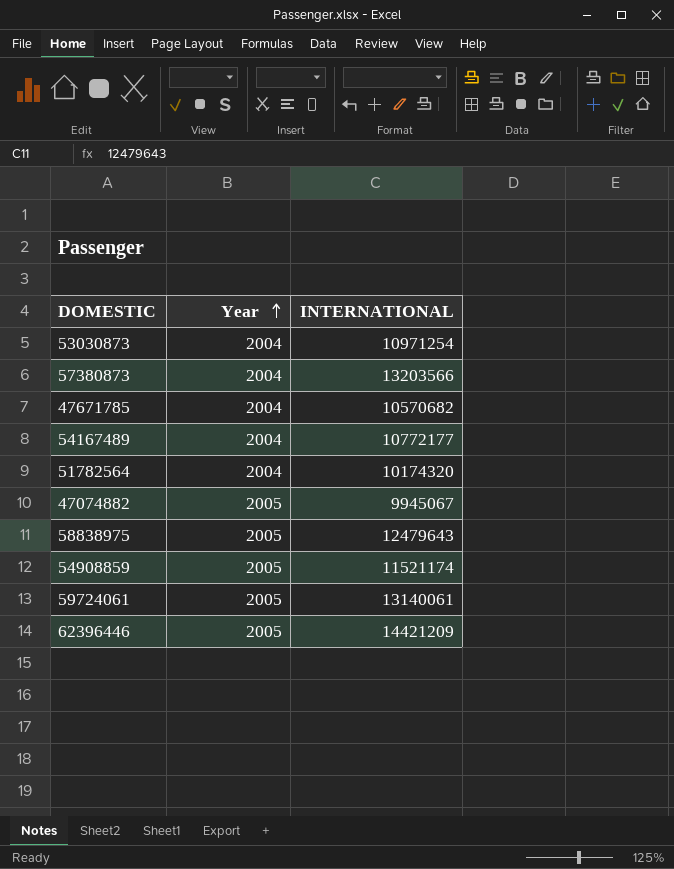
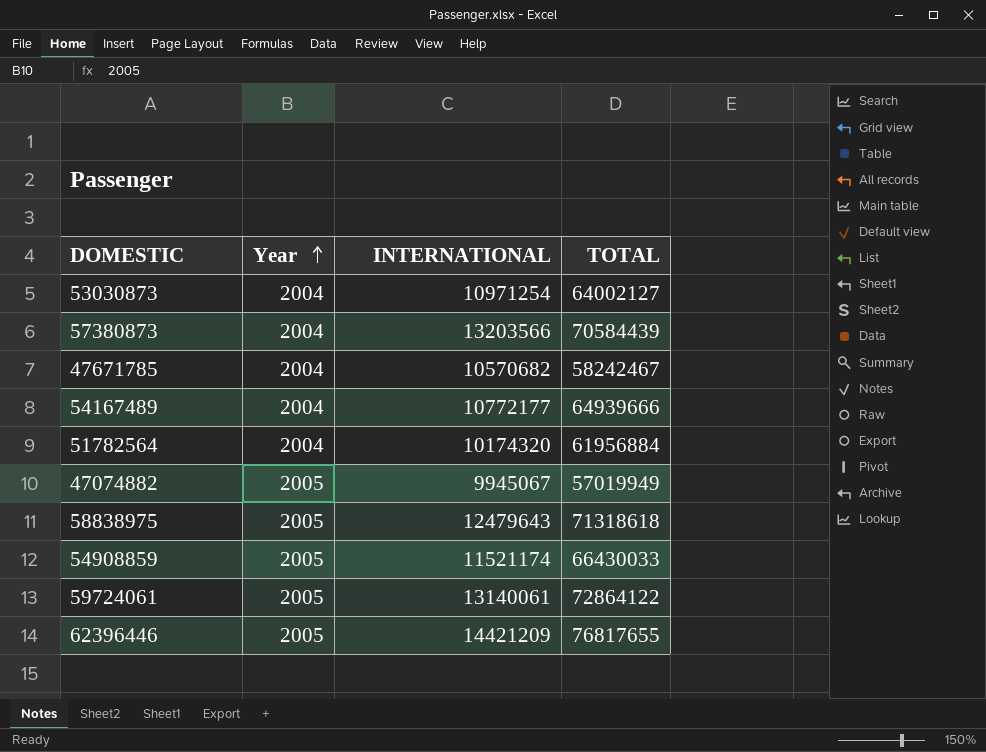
column TOTAL | position: none -> 4

